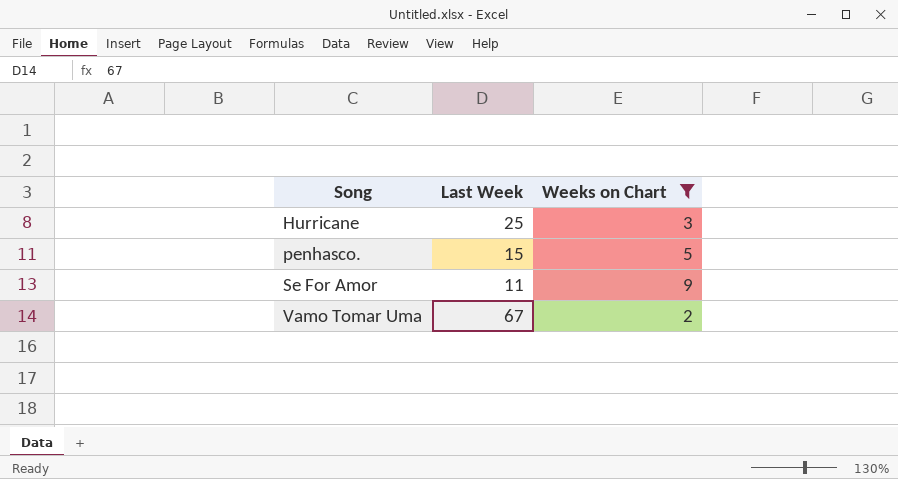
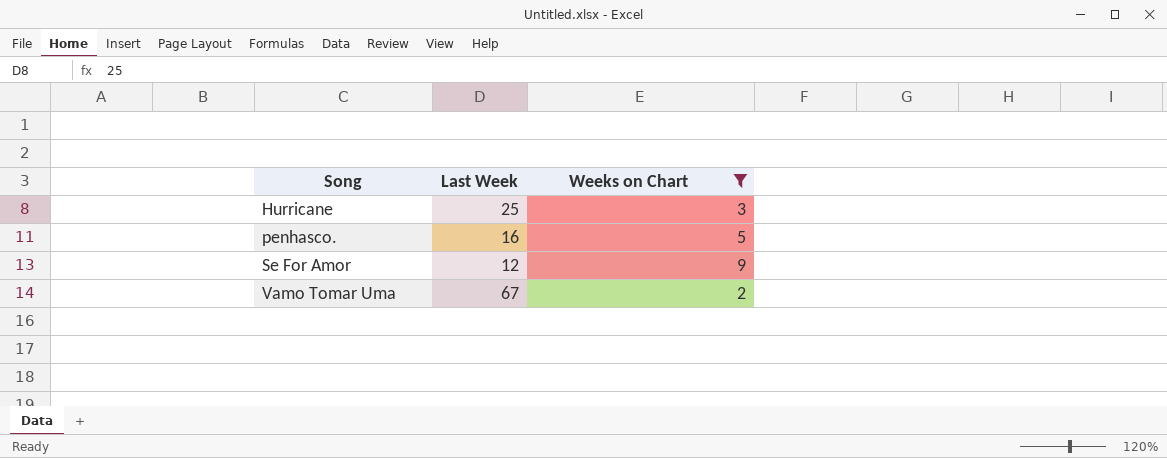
penhasco. | Last Week: 15 -> 16
Se For Amor | Last Week: 11 -> 12

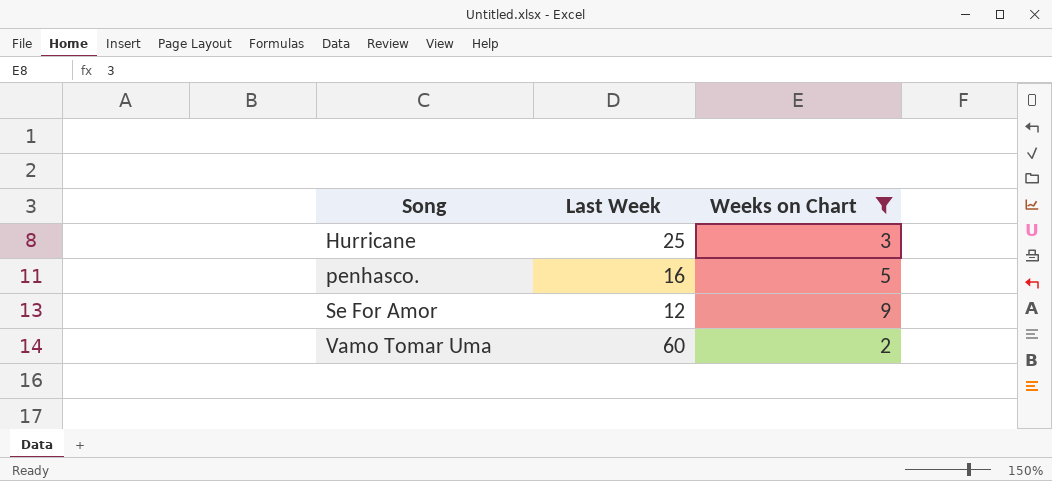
Vamo Tomar Uma | Last Week: 67 -> 60

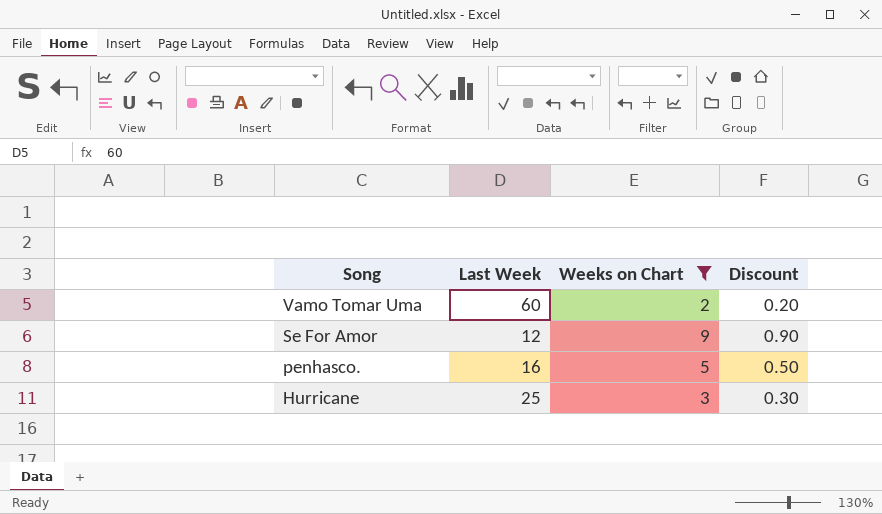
row order: Song ascending -> Song descending
column Discount | formula: none -> [Weeks on Chart] * 0.1

